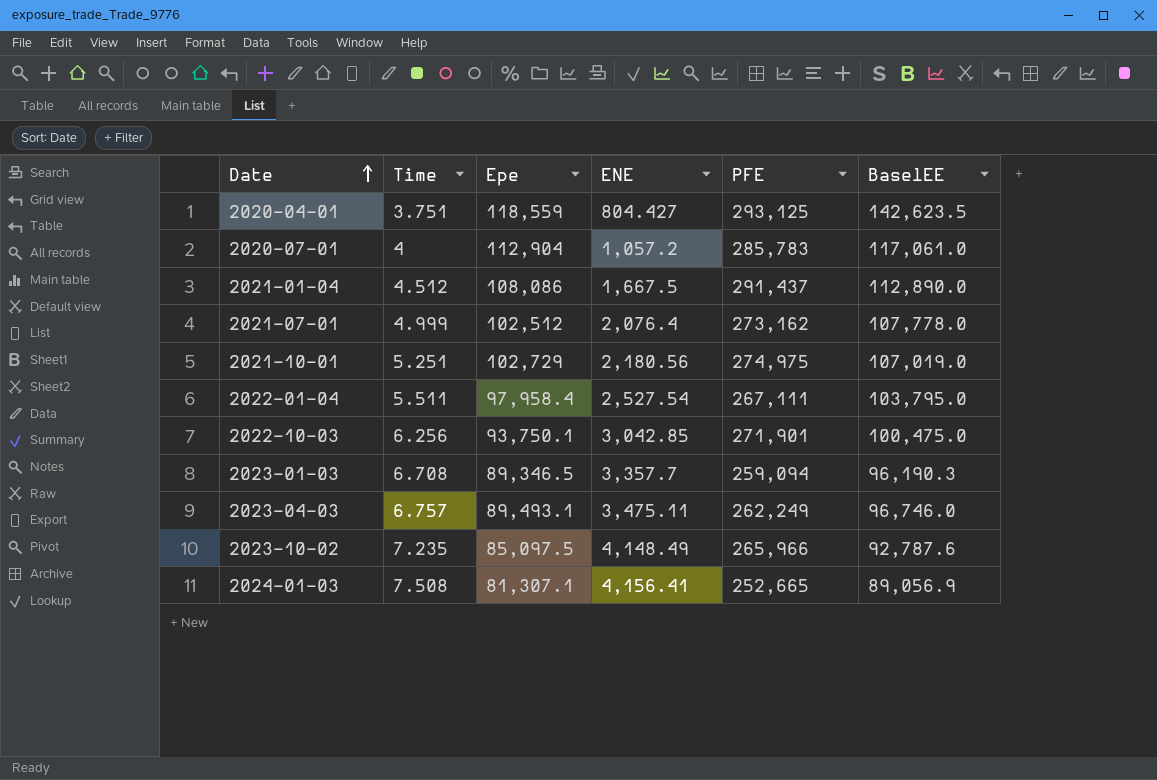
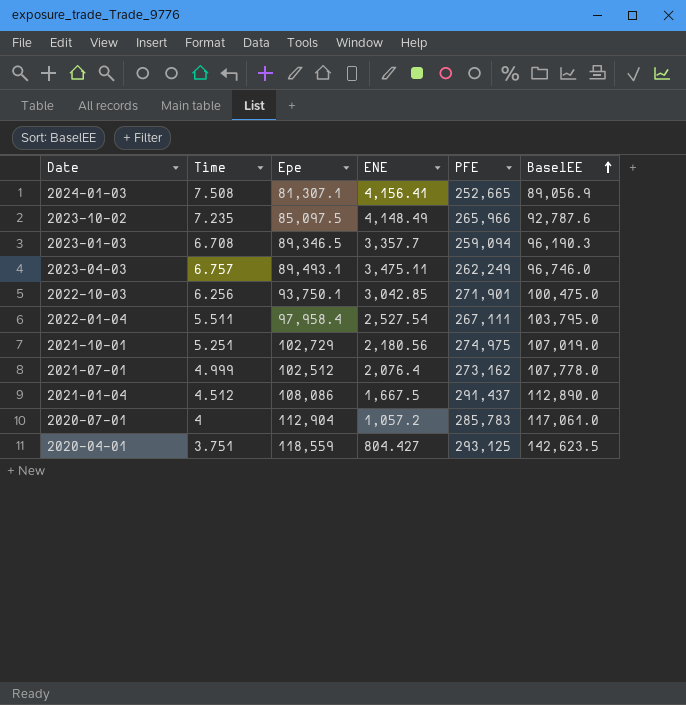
row order: Date ascending -> BaselEE ascending

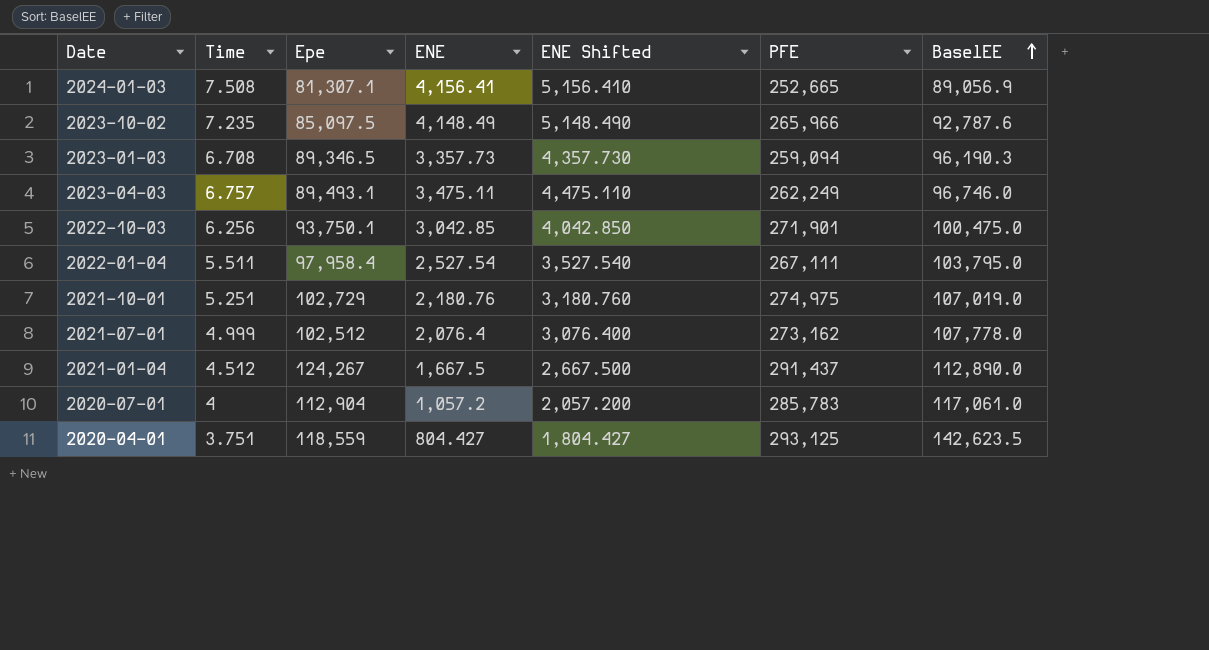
column ENE Shifted | formula: none -> [ENE] + 1000
2023-01-03 | ENE: 3,357.7 -> 3,357.73
2021-10-01 | ENE: 2,180.56 -> 2,180.76
2021-01-04 | Epe: 108,086 -> 124,267

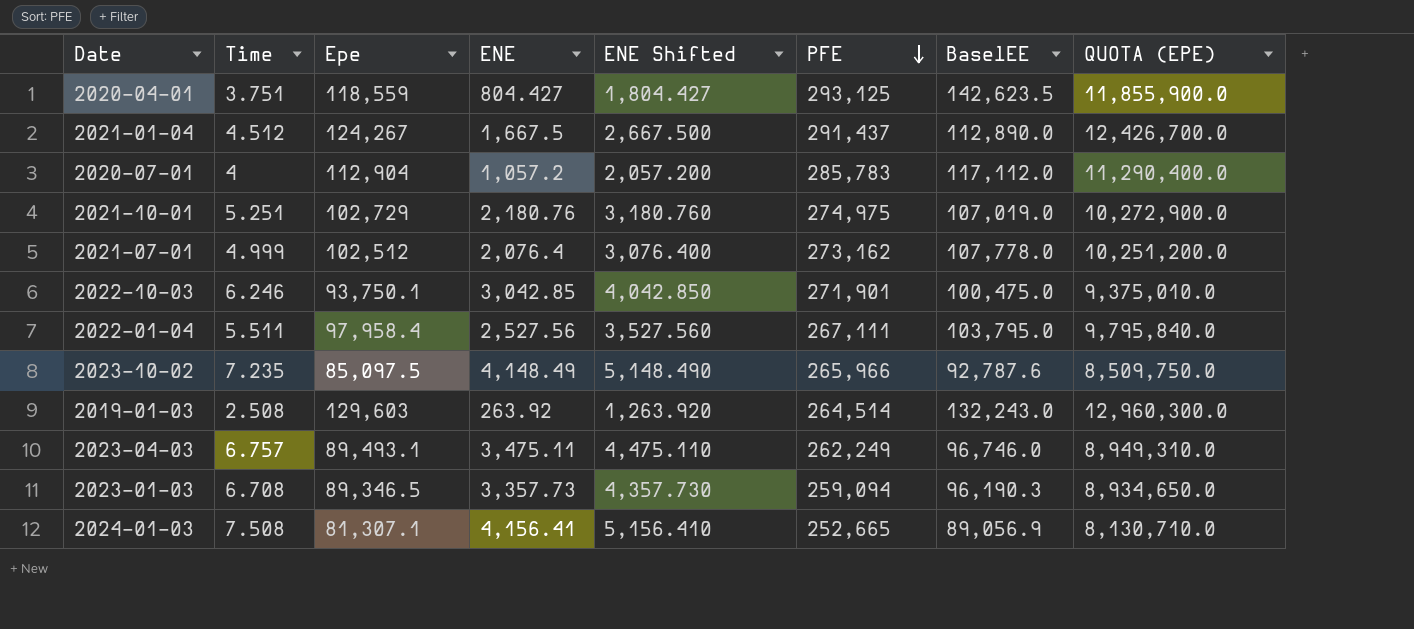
row order: BaselEE ascending -> PFE descending
column QUOTA (EPE) | formula: none -> [Epe] * 100
2020-07-01 | BaselEE: 117,061.0 -> 117,112.0
2022-10-03 | Time: 6.256 -> 6.246
2022-01-04 | ENE: 2,527.54 -> 2,527.56
2022-01-04 | ENE Shifted: 3,527.540 -> 3,527.560
row 2019-01-03: none -> 2.508 | 129,603 | 263.92 | 1,263.920 | 264,514 | 132,243.0 | 12,960,300.0

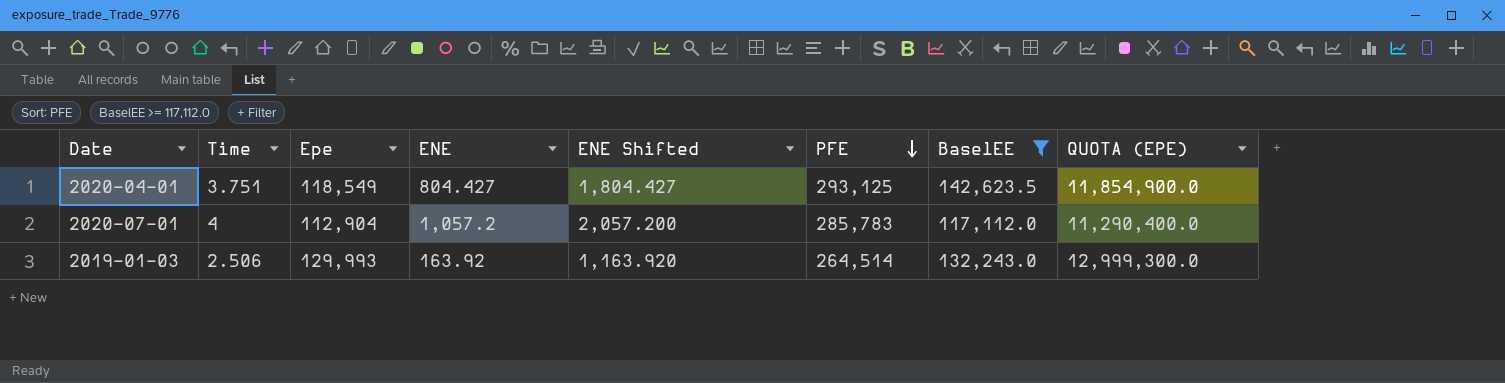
filter: none -> BaselEE >= 117,112.0
2020-04-01 | Epe: 118,559 -> 118,549
2020-04-01 | QUOTA (EPE): 11,855,900.0 -> 11,854,900.0
2019-01-03 | Time: 2.508 -> 2.506
2019-01-03 | Epe: 129,603 -> 129,993
2019-01-03 | ENE: 263.92 -> 163.92
2019-01-03 | ENE Shifted: 1,263.920 -> 1,163.920
2019-01-03 | QUOTA (EPE): 12,960,300.0 -> 12,999,300.0

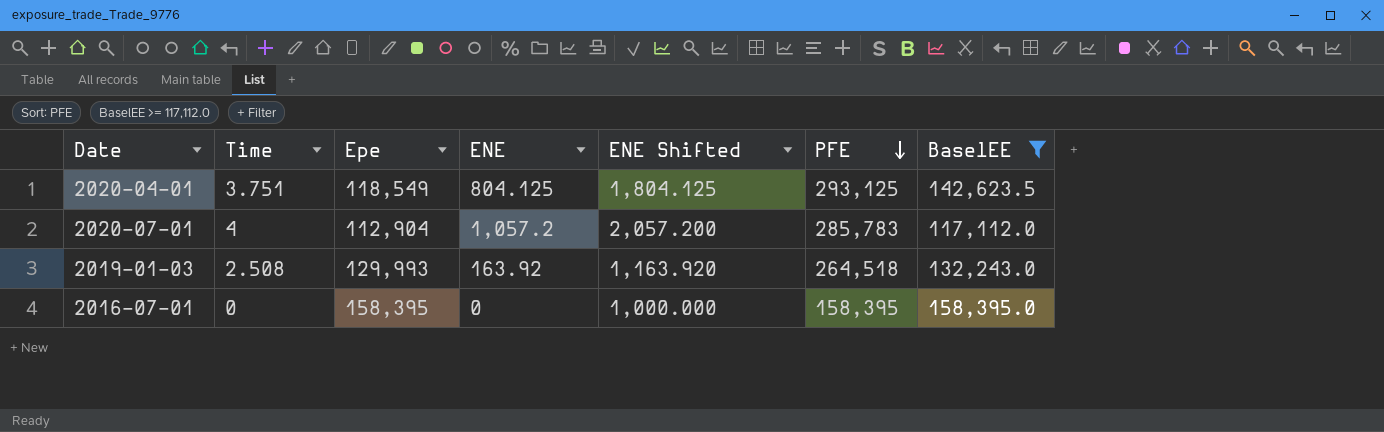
column QUOTA (EPE) | formula: [Epe] * 100 -> none
2020-04-01 | ENE: 804.427 -> 804.125
2020-04-01 | ENE Shifted: 1,804.427 -> 1,804.125
2019-01-03 | Time: 2.506 -> 2.508
2019-01-03 | PFE: 264,514 -> 264,518
row 2016-07-01: none -> 0 | 158,395 | 0 | 1,000.000 | 158,395 | 158,395.0

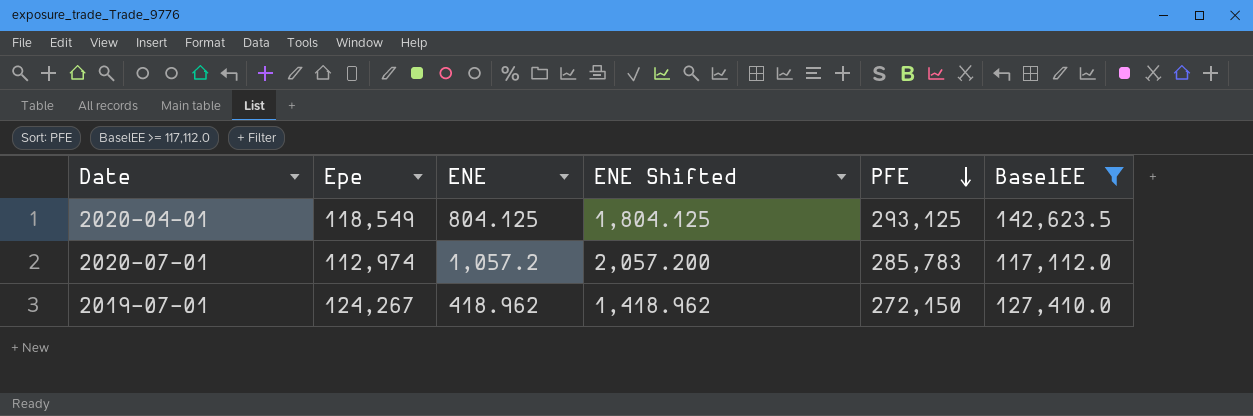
column Time | position: 2 -> none
row 2019-01-03: 2.508 | 129,993 | 163.92 | 1,163.920 | 264,518 | 132,243.0 -> none
row 2016-07-01: 0 | 158,395 | 0 | 1,000.000 | 158,395 | 158,395.0 -> none
2020-07-01 | Epe: 112,904 -> 112,974
row 2019-07-01: none -> 124,267 | 418.962 | 1,418.962 | 272,150 | 127,410.0

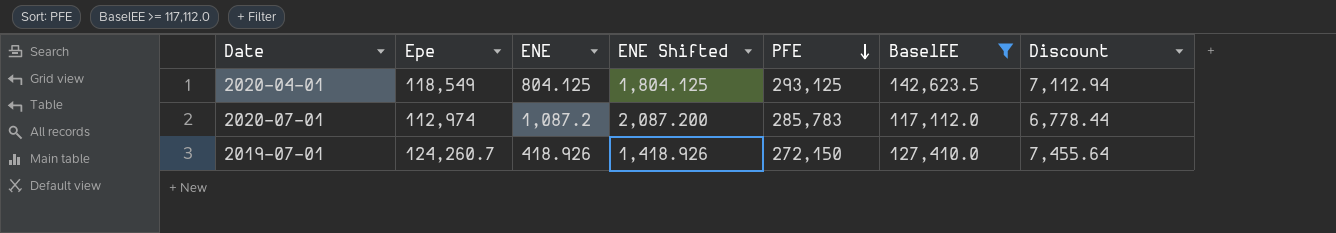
column Discount | formula: none -> [Epe] * 0.06
2020-07-01 | ENE: 1,057.2 -> 1,087.2
2020-07-01 | ENE Shifted: 2,057.200 -> 2,087.200
2019-07-01 | Epe: 124,267 -> 124,260.7
2019-07-01 | ENE: 418.962 -> 418.926
2019-07-01 | ENE Shifted: 1,418.962 -> 1,418.926

